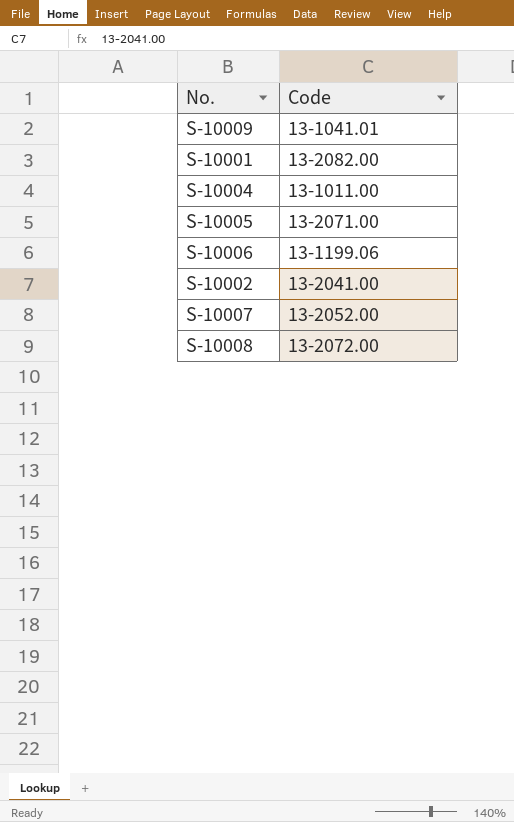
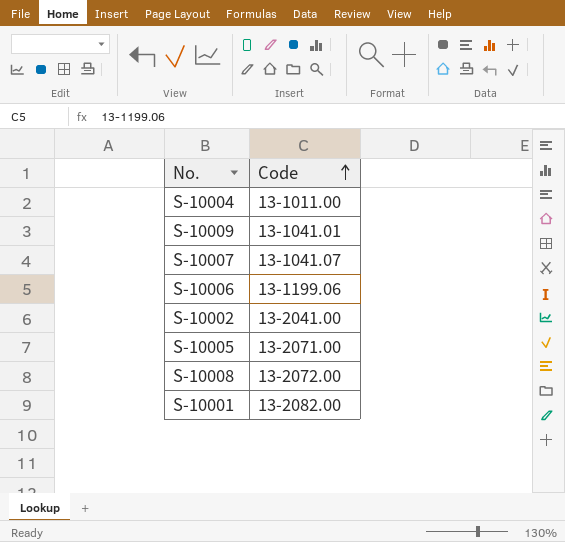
row order: none -> Code ascending
S-10007 | Code: 13-2052.00 -> 13-1041.07

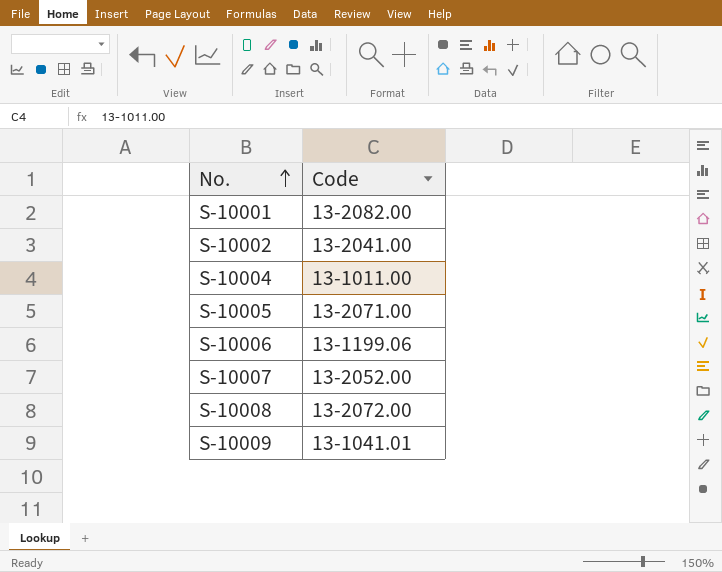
row order: Code ascending -> No. ascending
S-10007 | Code: 13-1041.07 -> 13-2052.00

